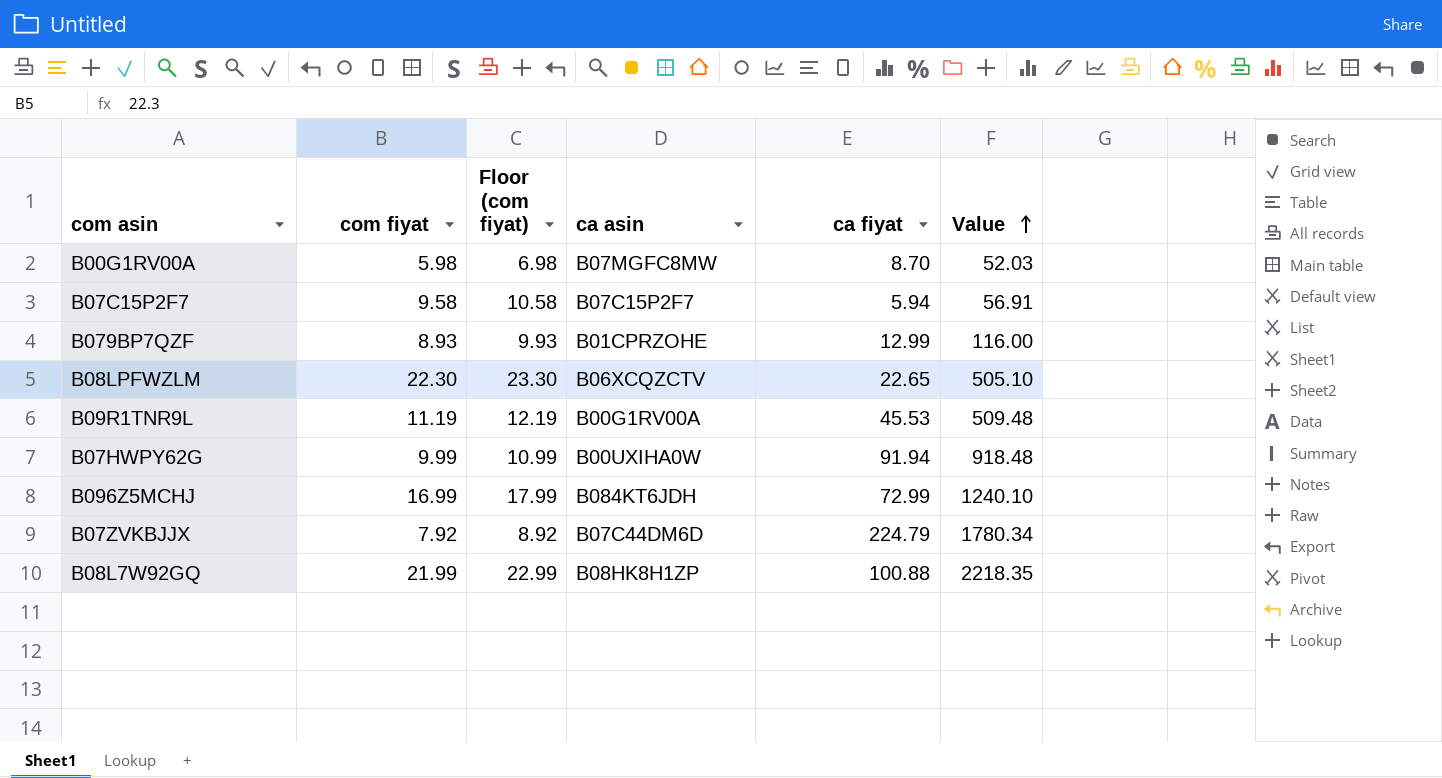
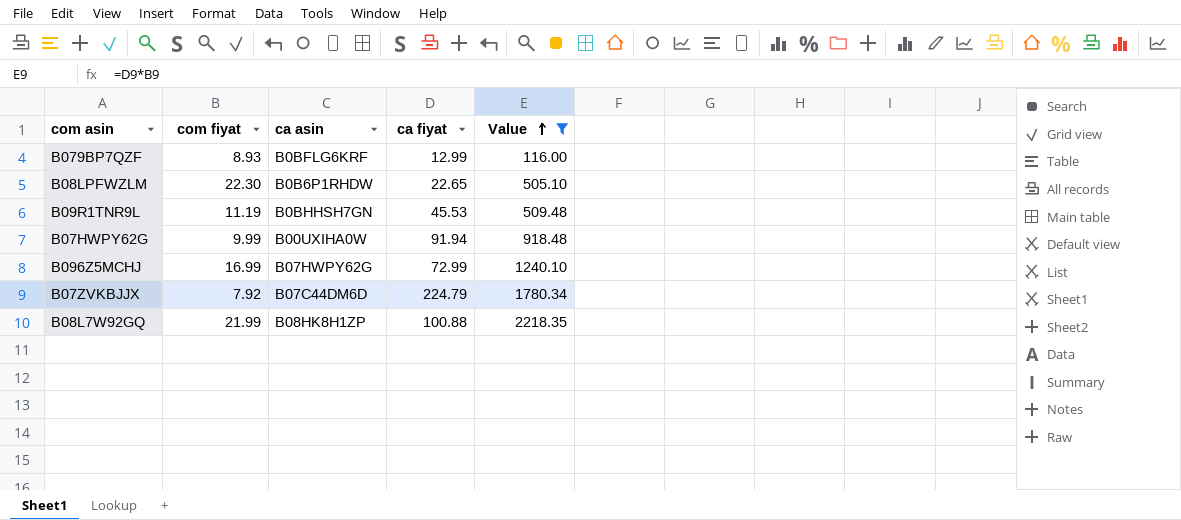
filter: none -> Value >= 116.00
column Floor (com fiyat) | formula: [com fiyat] + 1 -> none
B079BP7QZF | ca asin: B01CPRZOHE -> B0BFLG6KRF
B08LPFWZLM | ca asin: B06XCQZCTV -> B0B6P1RHDW
B09R1TNR9L | ca asin: B00G1RV00A -> B0BHHSH7GN
B096Z5MCHJ | ca asin: B084KT6JDH -> B07HWPY62G

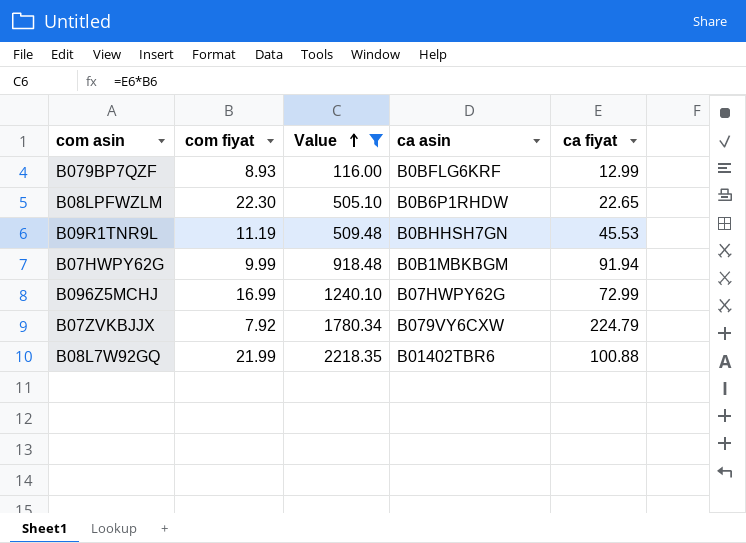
column Value | position: 5 -> 3
B07HWPY62G | ca asin: B00UXIHA0W -> B0B1MBKBGM
B07ZVKBJJX | ca asin: B07C44DM6D -> B079VY6CXW
B08L7W92GQ | ca asin: B08HK8H1ZP -> B01402TBR6

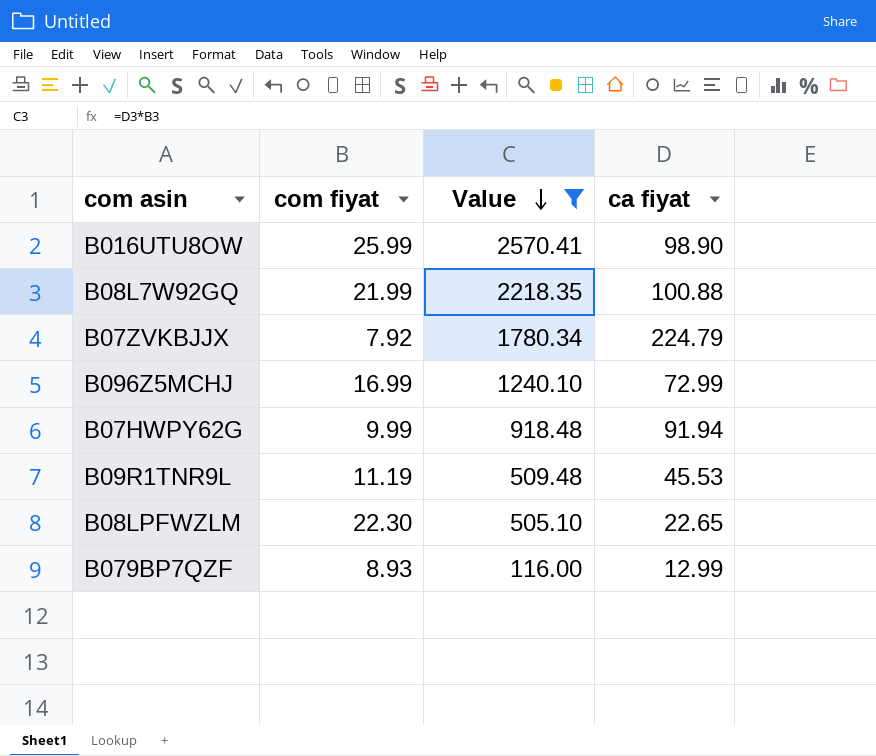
row order: Value ascending -> Value descending
column ca asin | position: 4 -> none
row B016UTU8OW: none -> 25.99 | 2570.41 | 98.90

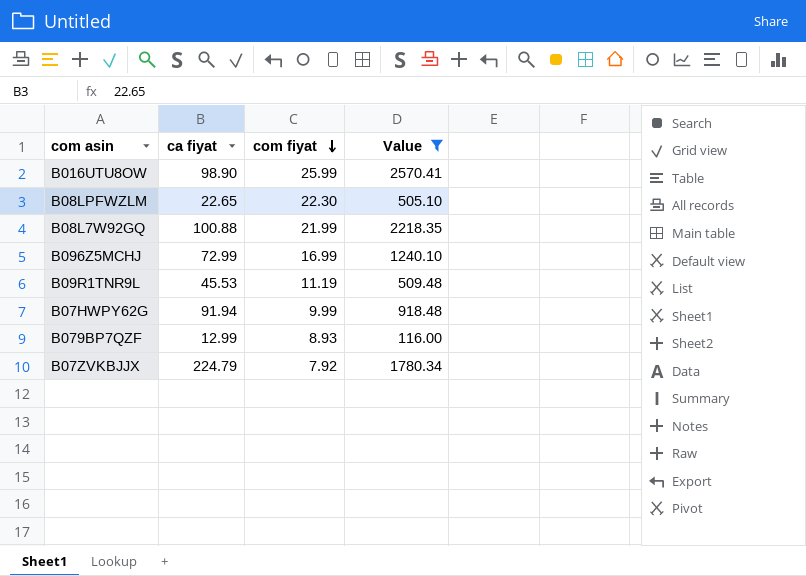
row order: Value descending -> com fiyat descending
column ca fiyat | position: 4 -> 2

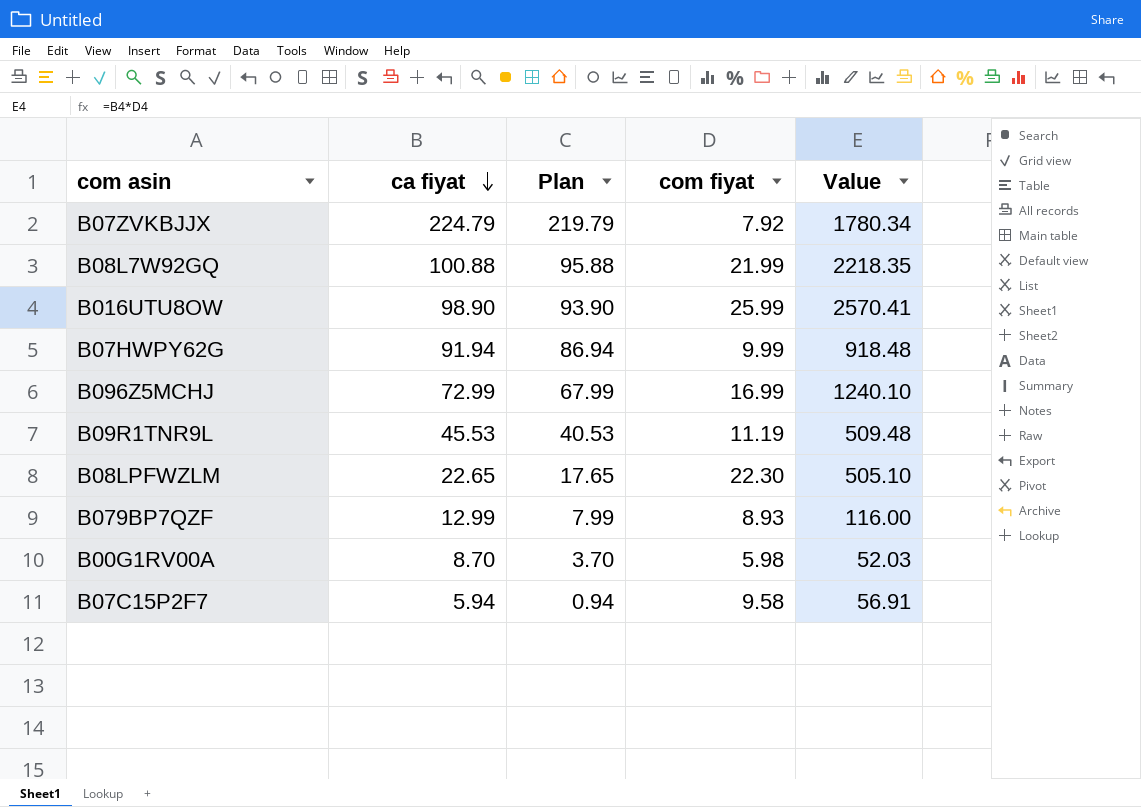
filter: Value >= 116.00 -> none
row order: com fiyat descending -> ca fiyat descending
column Plan | formula: none -> [ca fiyat] - 5

